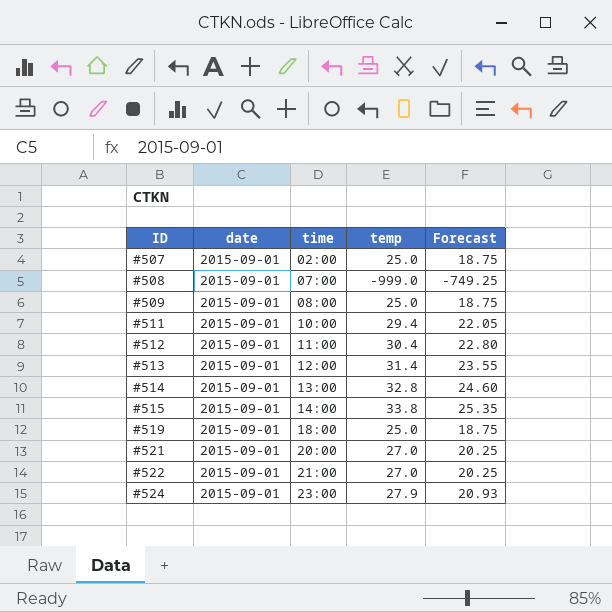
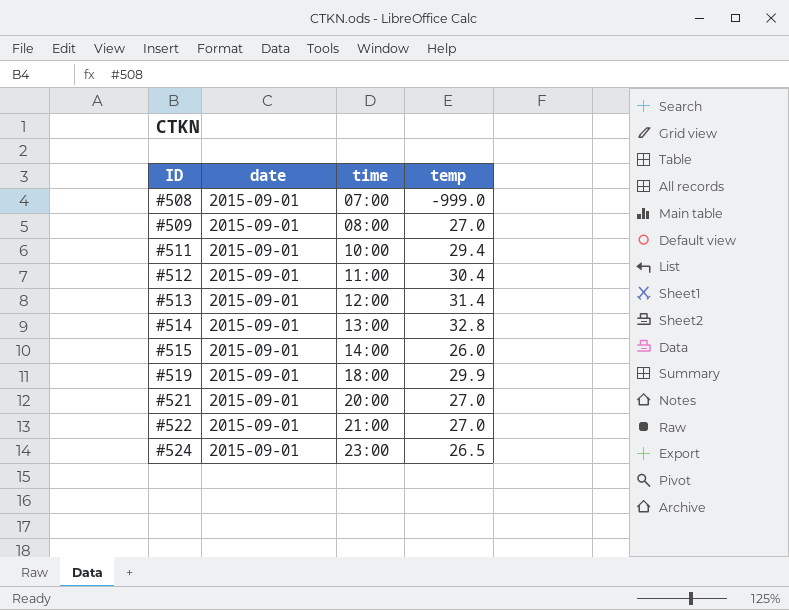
column Forecast | formula: [temp] * 0.75 -> none
row #507: 2015-09-01 | 02:00 | 25.0 | 18.75 -> none
#509 | temp: 25.0 -> 27.0
#515 | temp: 33.8 -> 26.0
#519 | temp: 25.0 -> 29.9
#524 | temp: 27.9 -> 26.5

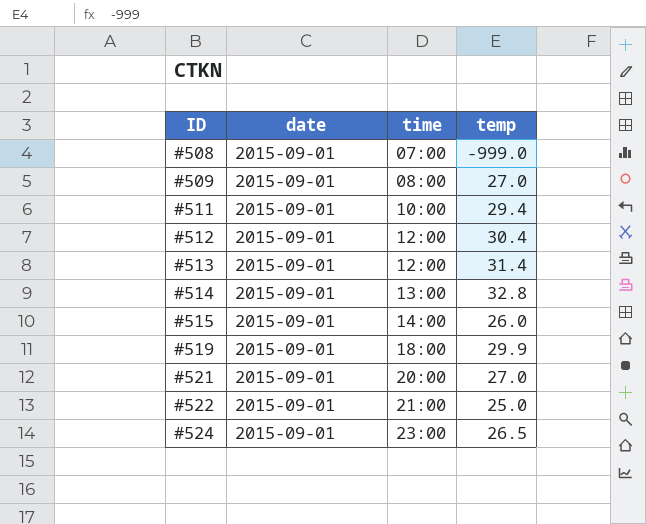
#512 | time: 11:00 -> 12:00
#522 | temp: 27.0 -> 25.0

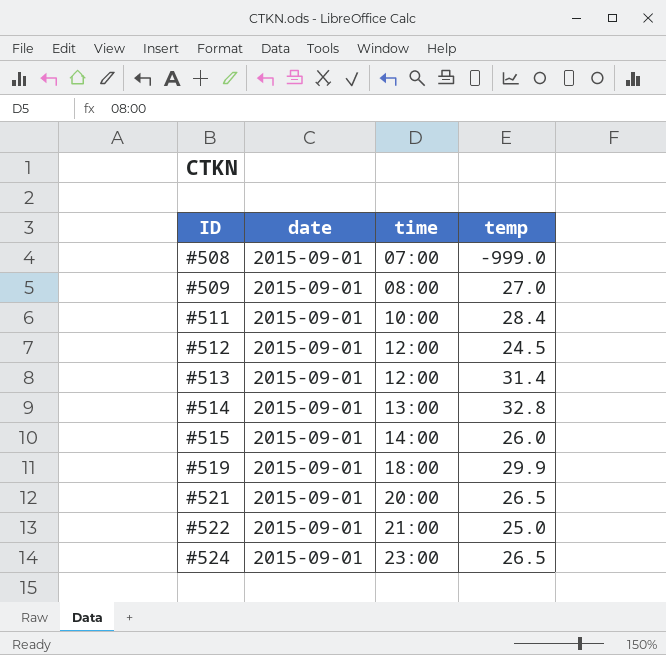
#511 | temp: 29.4 -> 28.4
#512 | temp: 30.4 -> 24.5
#521 | temp: 27.0 -> 26.5

